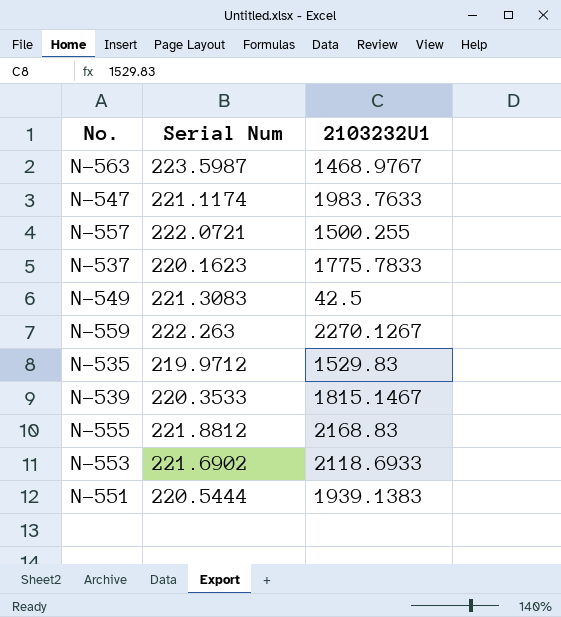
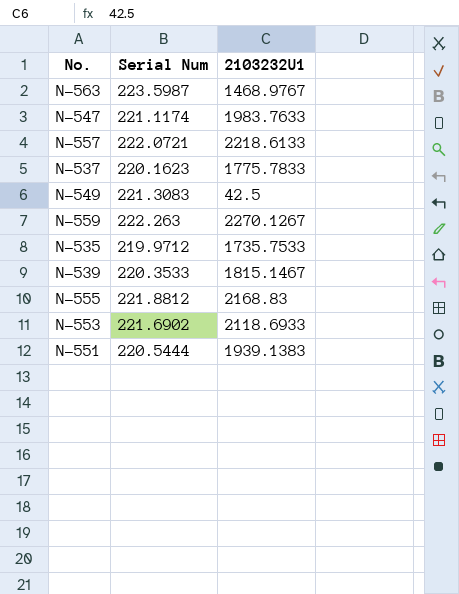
N-557 | 2103232U1: 1500.255 -> 2218.6133
N-535 | 2103232U1: 1529.83 -> 1735.7533

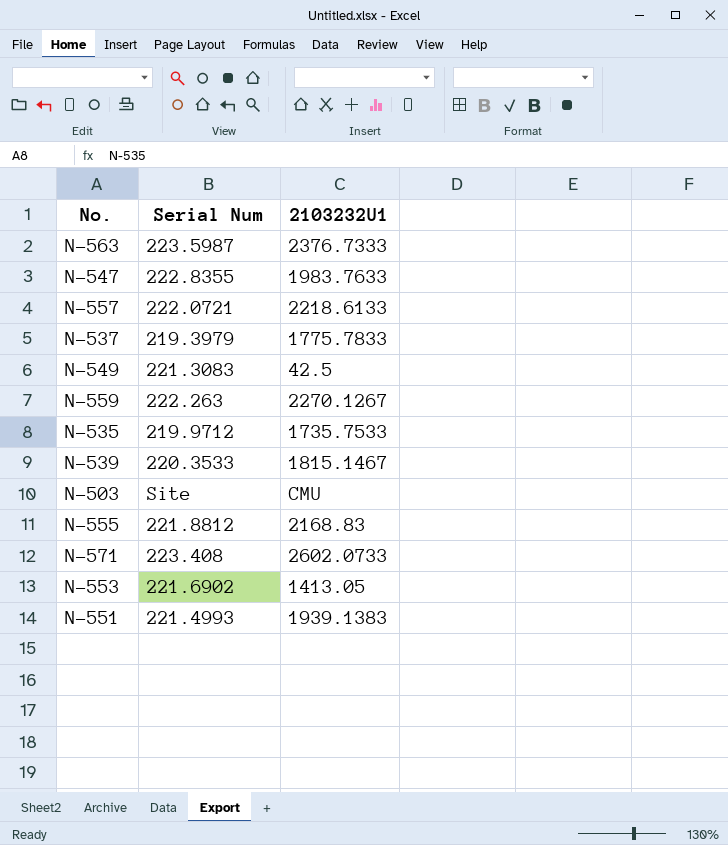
N-563 | 2103232U1: 1468.9767 -> 2376.7333
N-547 | Serial Num: 221.1174 -> 222.8355
N-537 | Serial Num: 220.1623 -> 219.3979
row N-503: none -> Site | CMU
row N-571: none -> 223.408 | 2602.0733
N-553 | 2103232U1: 2118.6933 -> 1413.05
N-551 | Serial Num: 220.5444 -> 221.4993

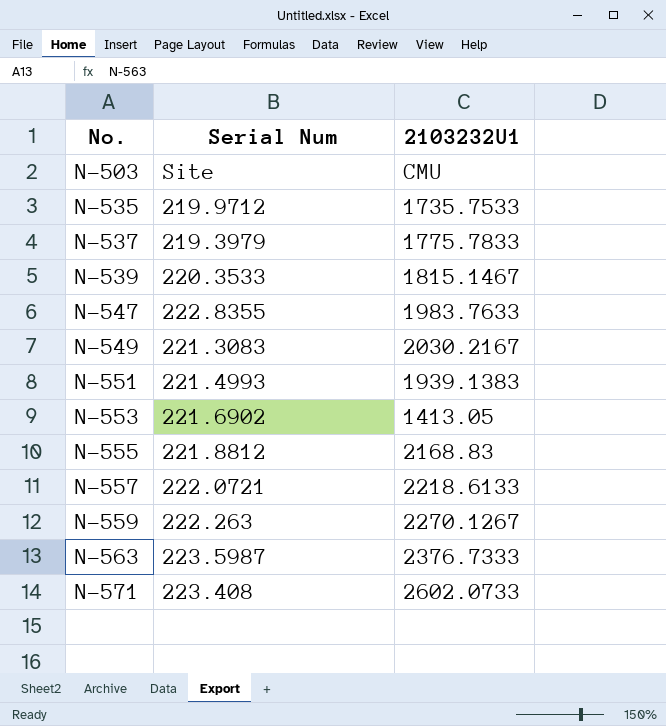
row order: none -> No. ascending
N-549 | 2103232U1: 42.5 -> 2030.2167

